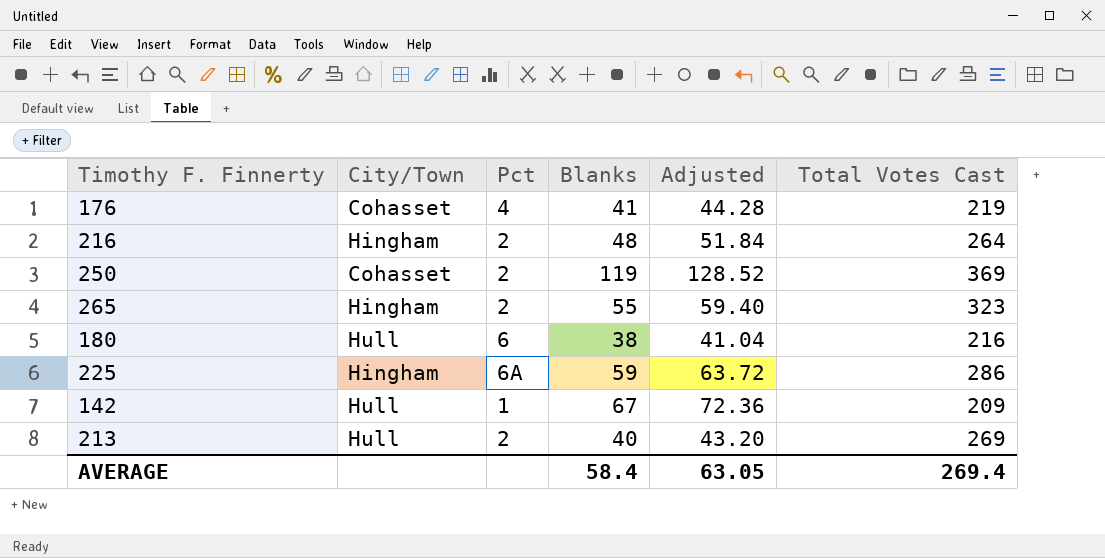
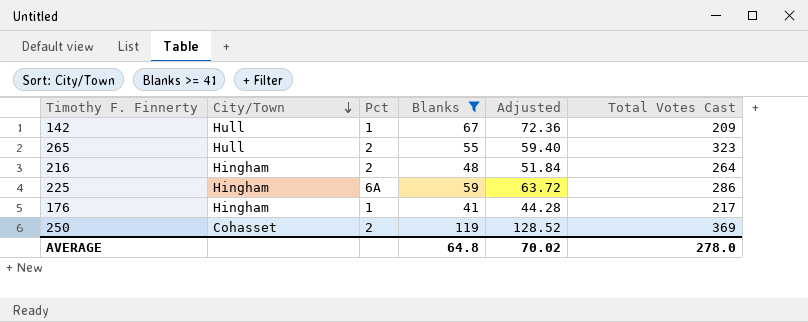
filter: none -> Blanks >= 41
row order: none -> City/Town descending
265 | City/Town: Hingham -> Hull
176 | City/Town: Cohasset -> Hingham
176 | Pct: 4 -> 1
176 | Total Votes Cast: 219 -> 217
AVERAGE | Blanks: 58.4 -> 64.8
AVERAGE | Adjusted: 63.05 -> 70.02
AVERAGE | Total Votes Cast: 269.4 -> 278.0

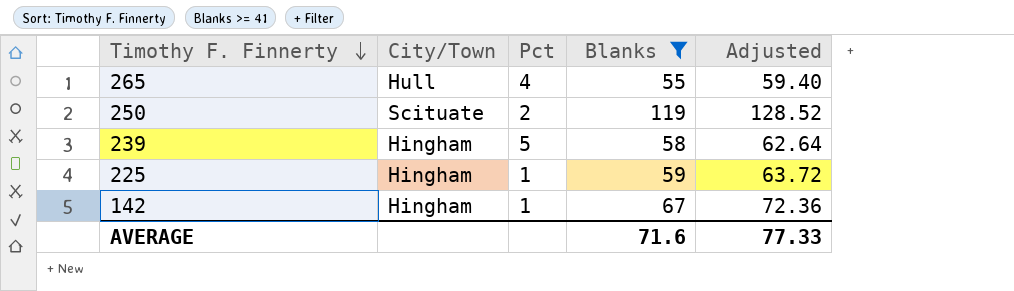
row order: City/Town descending -> Timothy F. Finnerty descending
column Total Votes Cast | position: 6 -> none
row 216: Hingham | 2 | 48 | 51.84 | 264 -> none
row 176: Hingham | 1 | 41 | 44.28 | 217 -> none
265 | Pct: 2 -> 4
250 | City/Town: Cohasset -> Scituate
row 239: none -> Hingham | 5 | 58 | 62.64
225 | Pct: 6A -> 1
142 | City/Town: Hull -> Hingham
AVERAGE | Blanks: 64.8 -> 71.6
AVERAGE | Adjusted: 70.02 -> 77.33

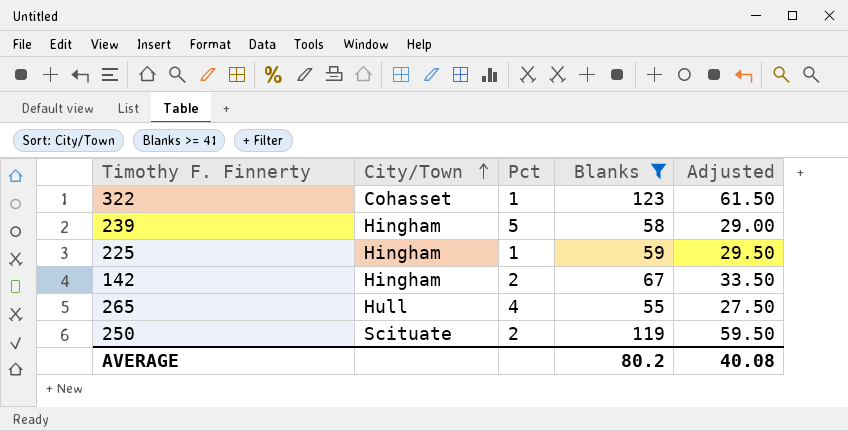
row order: Timothy F. Finnerty descending -> City/Town ascending
column Adjusted | formula: [Blanks] * 1.08 -> [Blanks] * 0.5
row 322: none -> Cohasset | 1 | 123 | 61.50
142 | Pct: 1 -> 2
AVERAGE | Blanks: 71.6 -> 80.2
AVERAGE | Adjusted: 77.33 -> 40.08

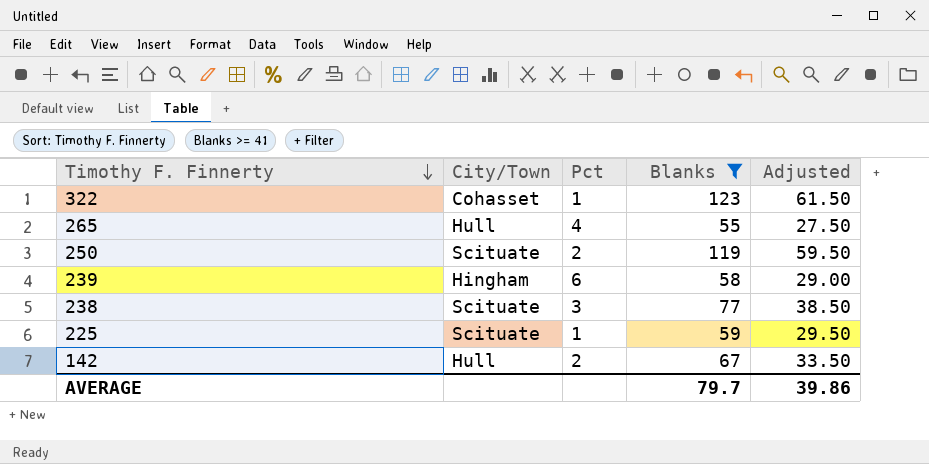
row order: City/Town ascending -> Timothy F. Finnerty descending
239 | Pct: 5 -> 6
row 238: none -> Scituate | 3 | 77 | 38.50
225 | City/Town: Hingham -> Scituate
142 | City/Town: Hingham -> Hull
AVERAGE | Blanks: 80.2 -> 79.7
AVERAGE | Adjusted: 40.08 -> 39.86

